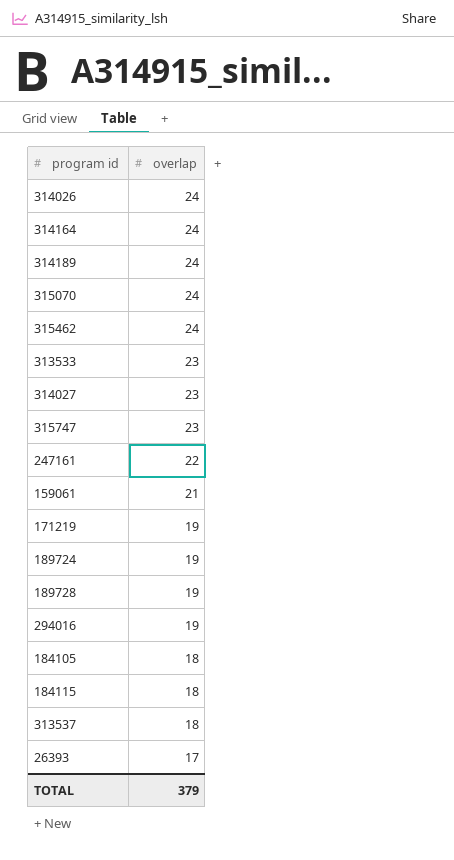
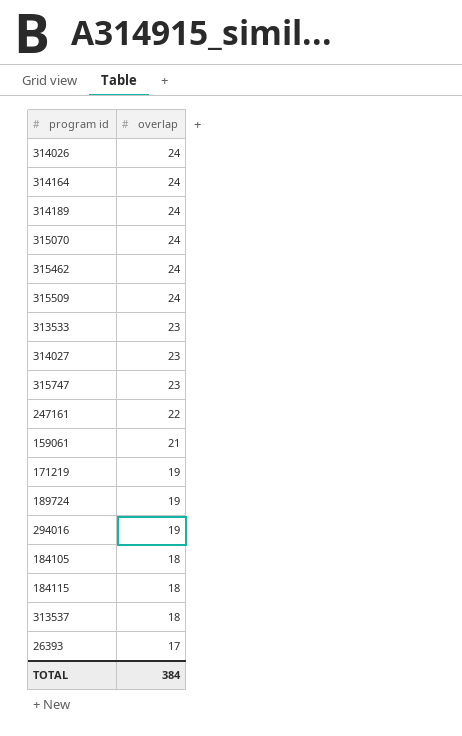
row 189728: 19 -> none
row 315509: none -> 24
TOTAL | overlap: 379 -> 384

